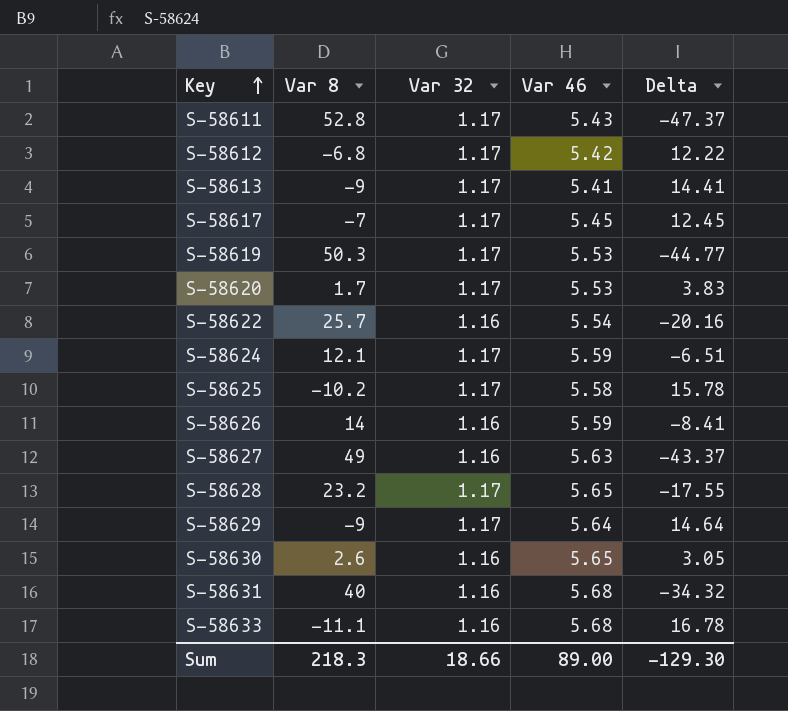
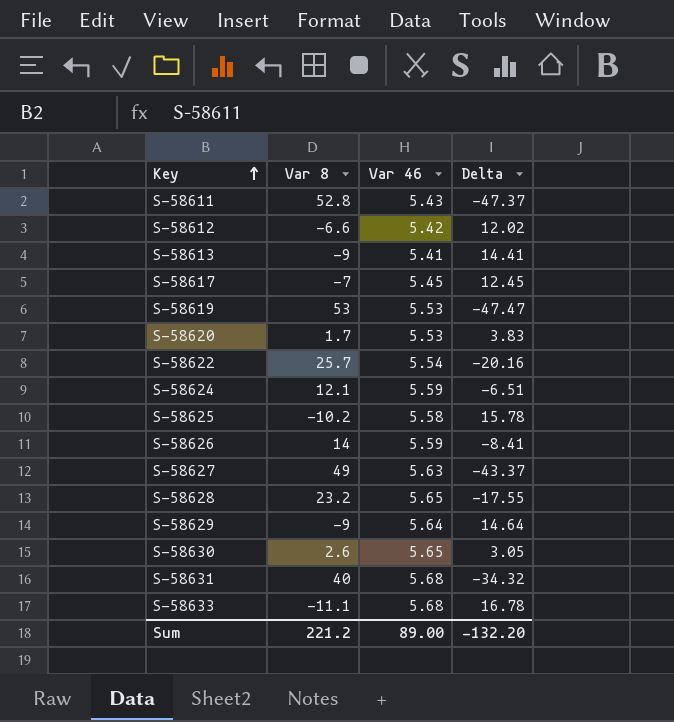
column Var 32 | position: 3 -> none
S-58612 | Var 8: -6.8 -> -6.6
S-58612 | Delta: 12.22 -> 12.02
S-58619 | Var 8: 50.3 -> 53
S-58619 | Delta: -44.77 -> -47.47
Sum | Var 8: 218.3 -> 221.2
Sum | Delta: -129.30 -> -132.20

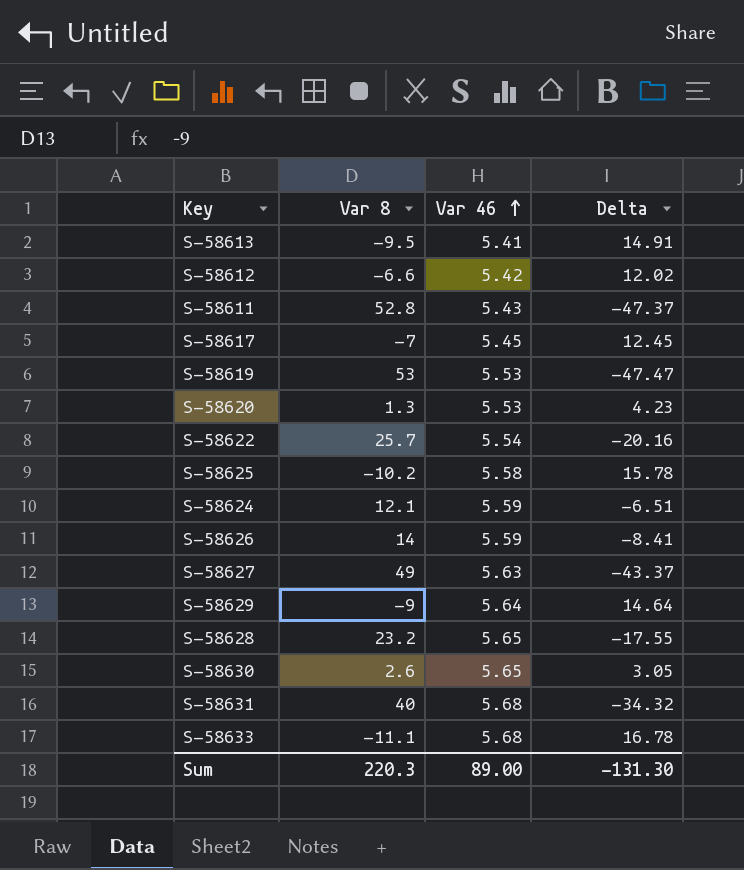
row order: Key ascending -> Var 46 ascending
S-58613 | Var 8: -9 -> -9.5
S-58613 | Delta: 14.41 -> 14.91
S-58620 | Var 8: 1.7 -> 1.3
S-58620 | Delta: 3.83 -> 4.23
Sum | Var 8: 221.2 -> 220.3
Sum | Delta: -132.20 -> -131.30

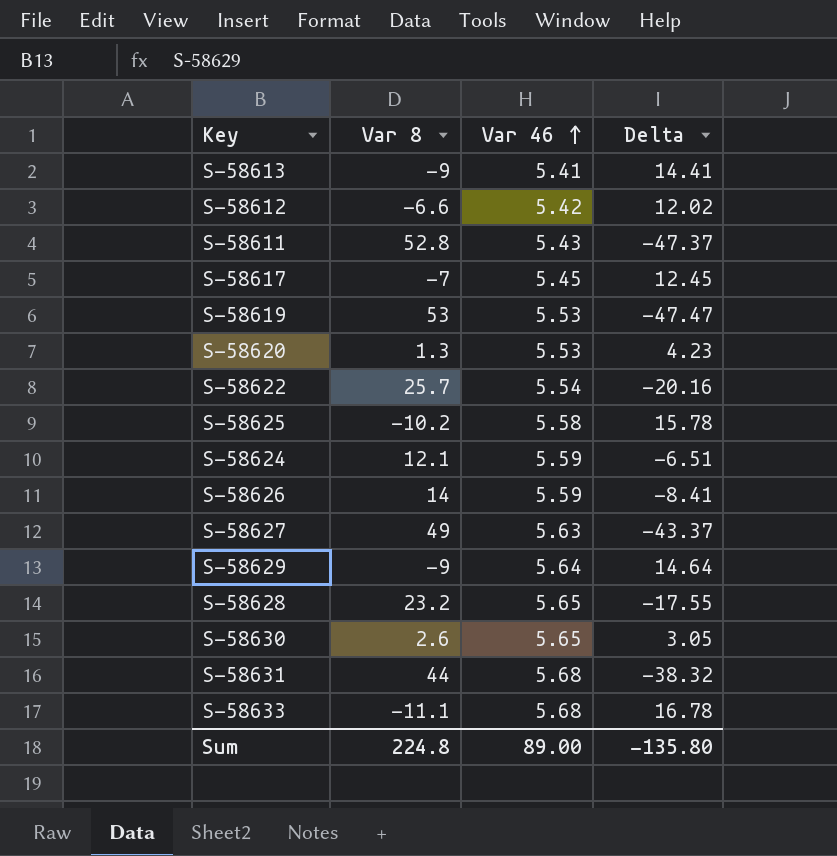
S-58613 | Var 8: -9.5 -> -9
S-58613 | Delta: 14.91 -> 14.41
S-58631 | Var 8: 40 -> 44
S-58631 | Delta: -34.32 -> -38.32
Sum | Var 8: 220.3 -> 224.8
Sum | Delta: -131.30 -> -135.80

